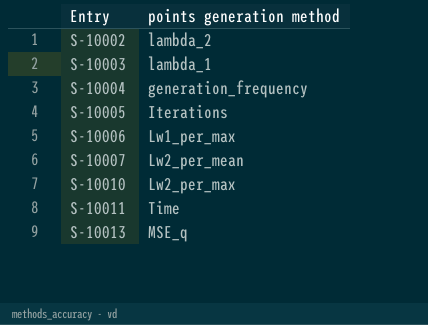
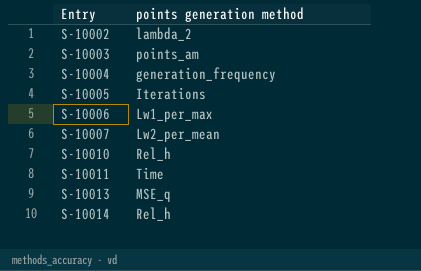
S-10003 | points generation method: lambda_1 -> points_am
S-10010 | points generation method: Lw2_per_max -> Rel_h
row S-10014: none -> Rel_h

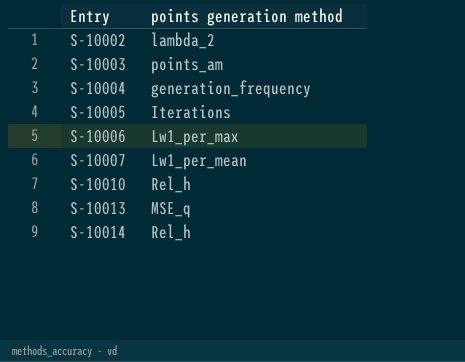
row S-10011: Time -> none
S-10007 | points generation method: Lw2_per_mean -> Lw1_per_mean

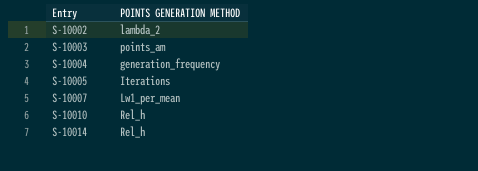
column name: points generation method -> POINTS GENERATION METHOD
row S-10006: Lw1_per_max -> none
row S-10013: MSE_q -> none

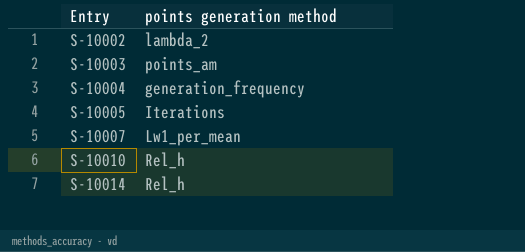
column name: POINTS GENERATION METHOD -> points generation method

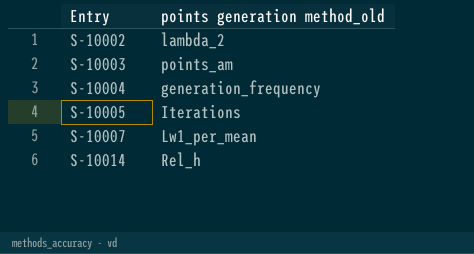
column name: points generation method -> points generation method_old
row S-10010: Rel_h -> none

